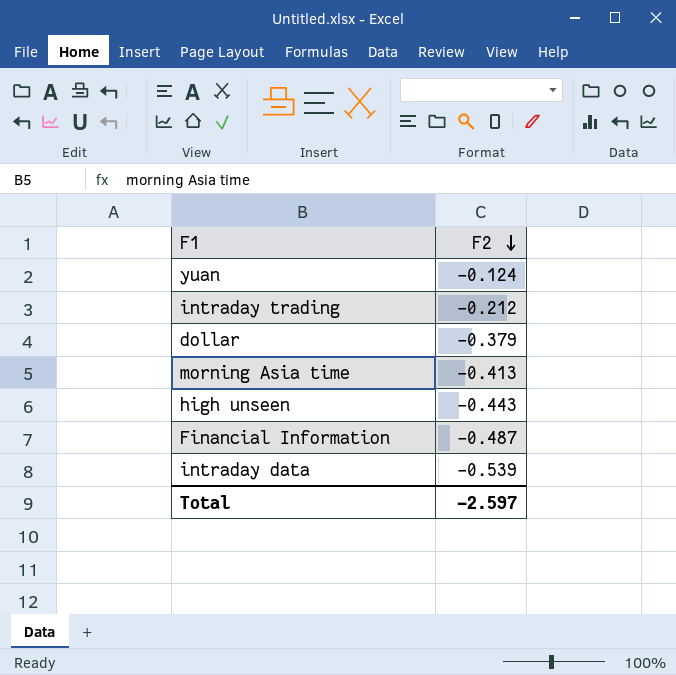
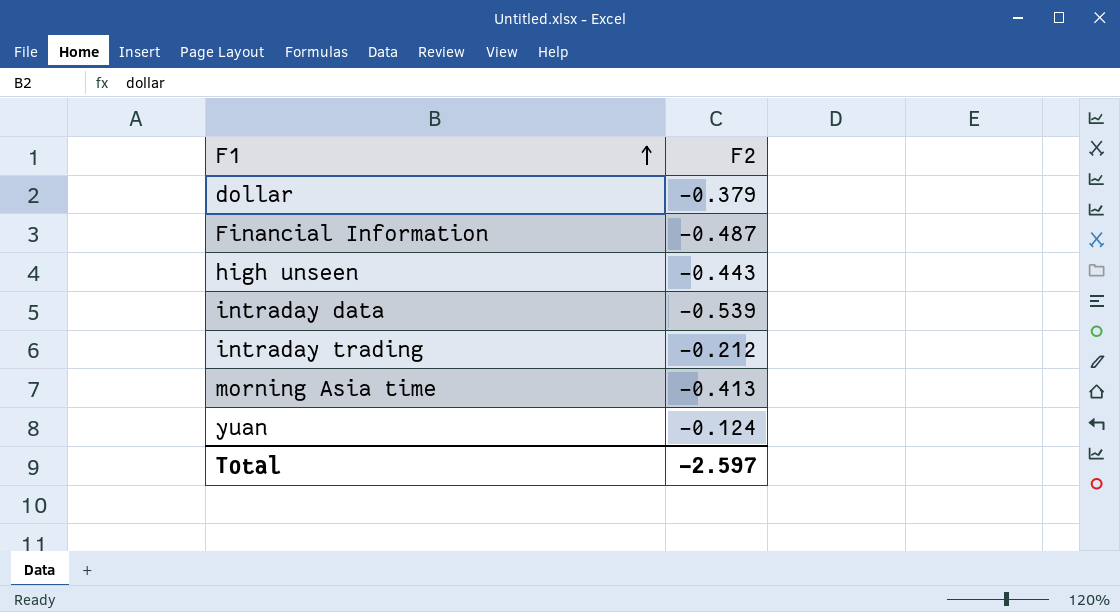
row order: F2 descending -> F1 ascending

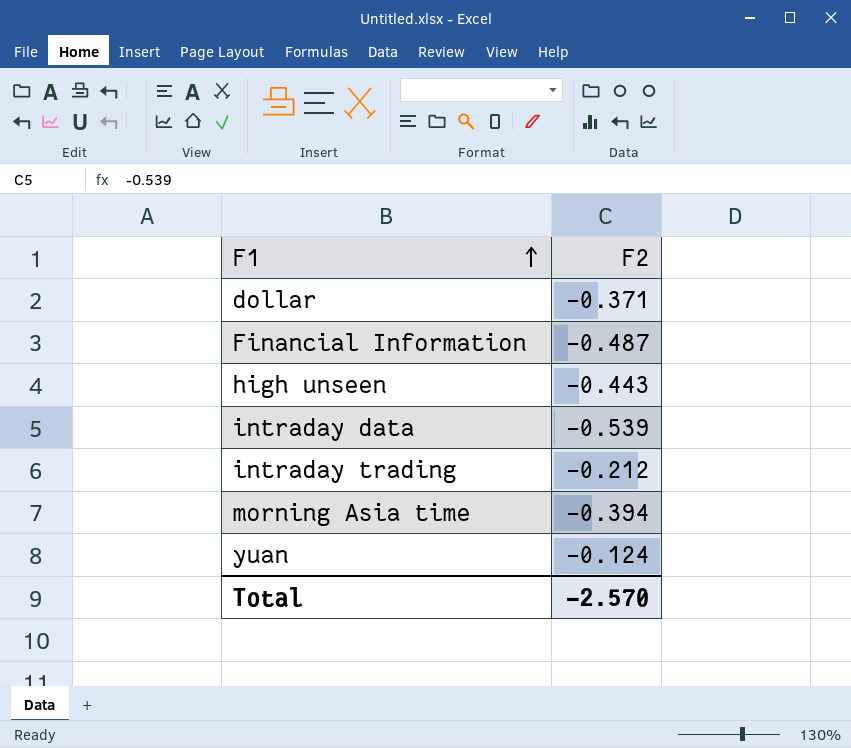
dollar | F2: -0.379 -> -0.371
morning Asia time | F2: -0.413 -> -0.394
Total | F2: -2.597 -> -2.570

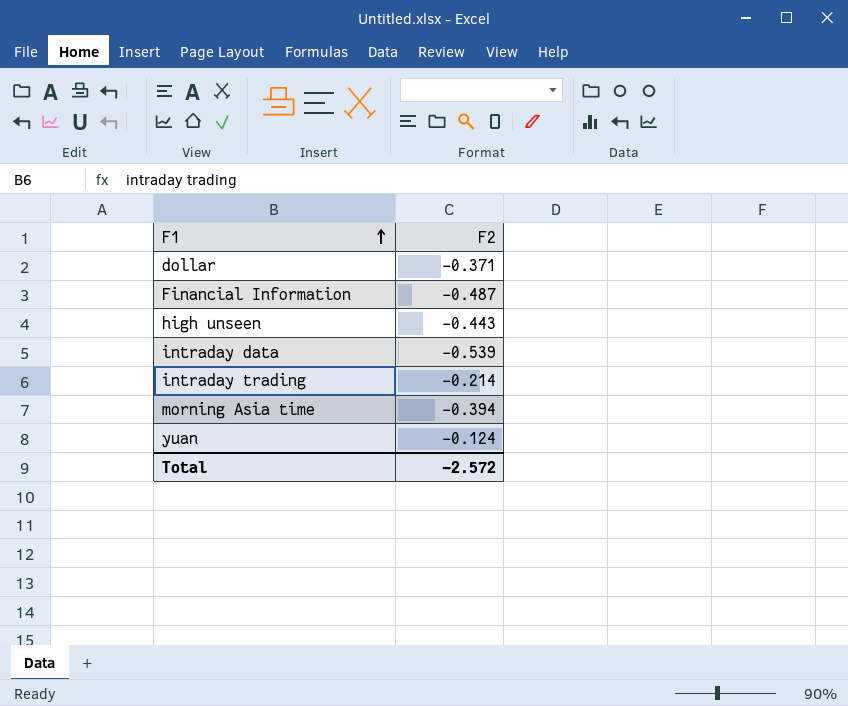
intraday trading | F2: -0.212 -> -0.214
Total | F2: -2.570 -> -2.572

